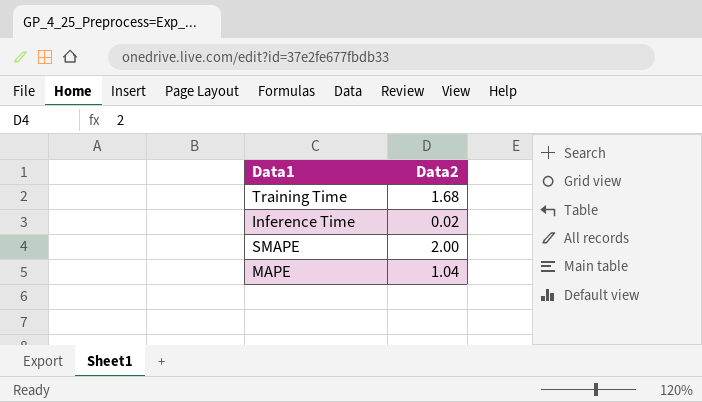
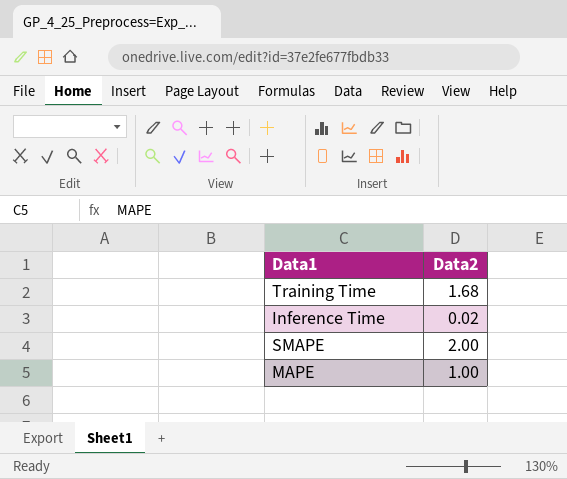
MAPE | Data2: 1.04 -> 1.00

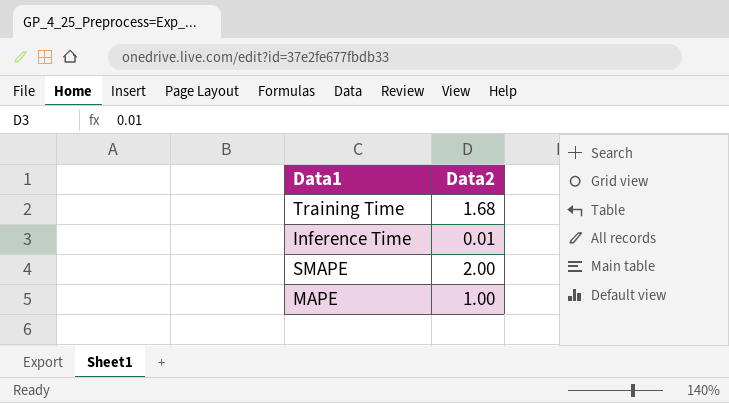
Inference Time | Data2: 0.02 -> 0.01

